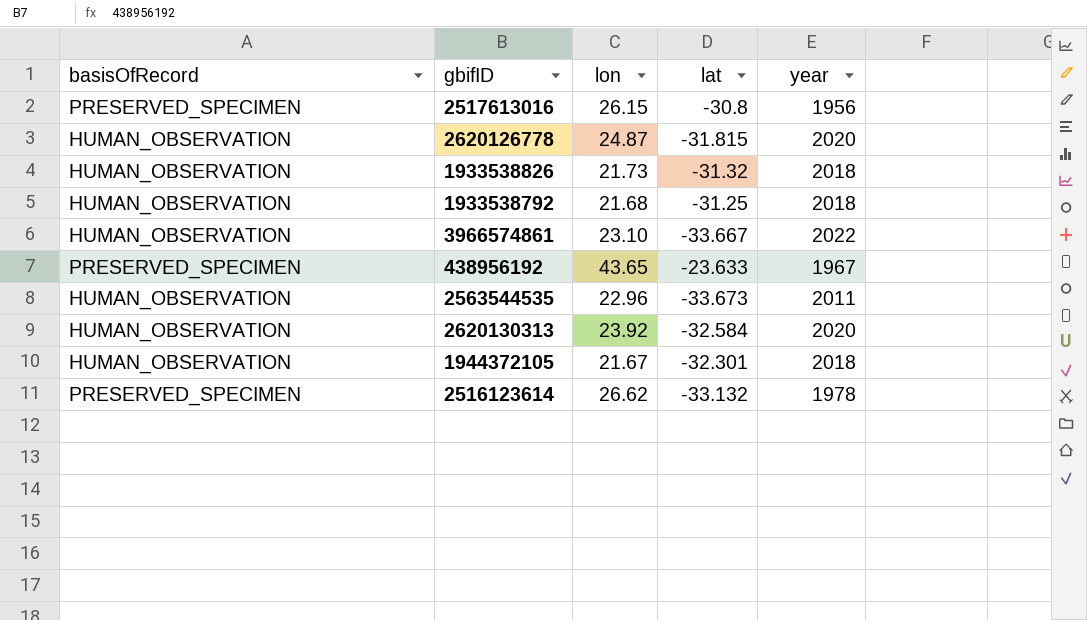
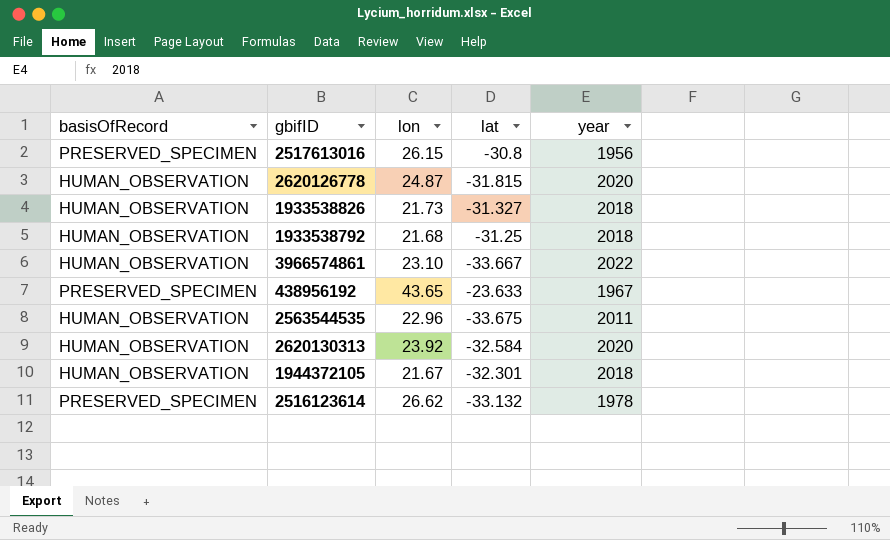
1933538826 | lat: -31.32 -> -31.327
2563544535 | lat: -33.673 -> -33.675

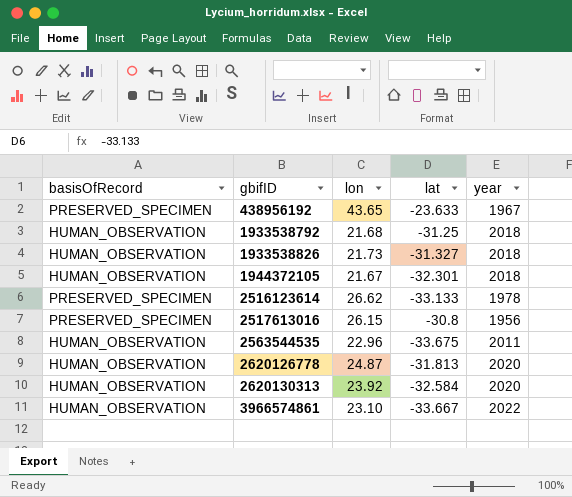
row order: none -> gbifID ascending
2516123614 | lat: -33.132 -> -33.133
2620126778 | lat: -31.815 -> -31.813

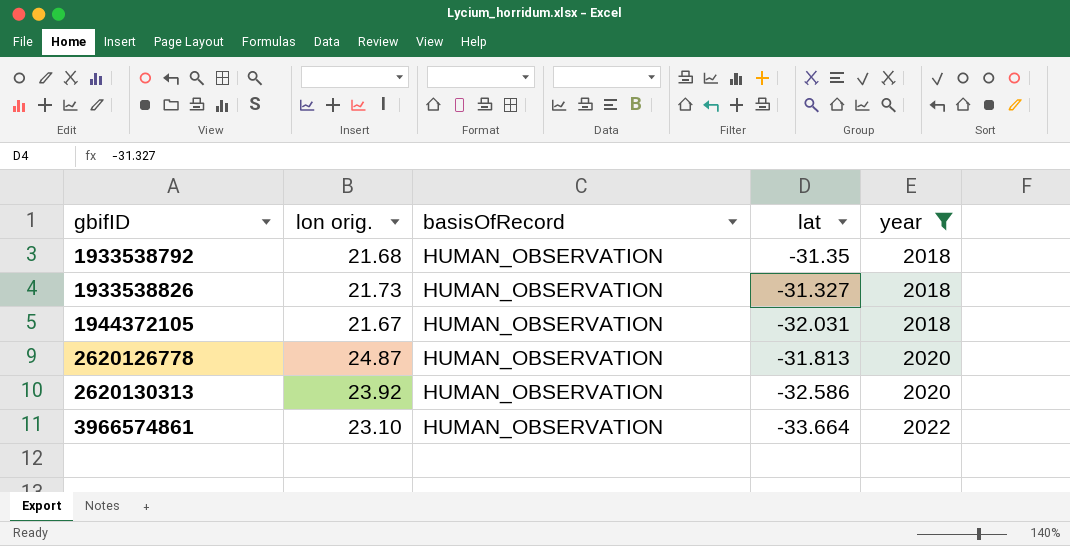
filter: none -> year >= 2018
column name: lon -> lon orig.
column basisOfRecord | position: 1 -> 3
1933538792 | lat: -31.25 -> -31.35
1944372105 | lat: -32.301 -> -32.031
2620130313 | lat: -32.584 -> -32.586
3966574861 | lat: -33.667 -> -33.664

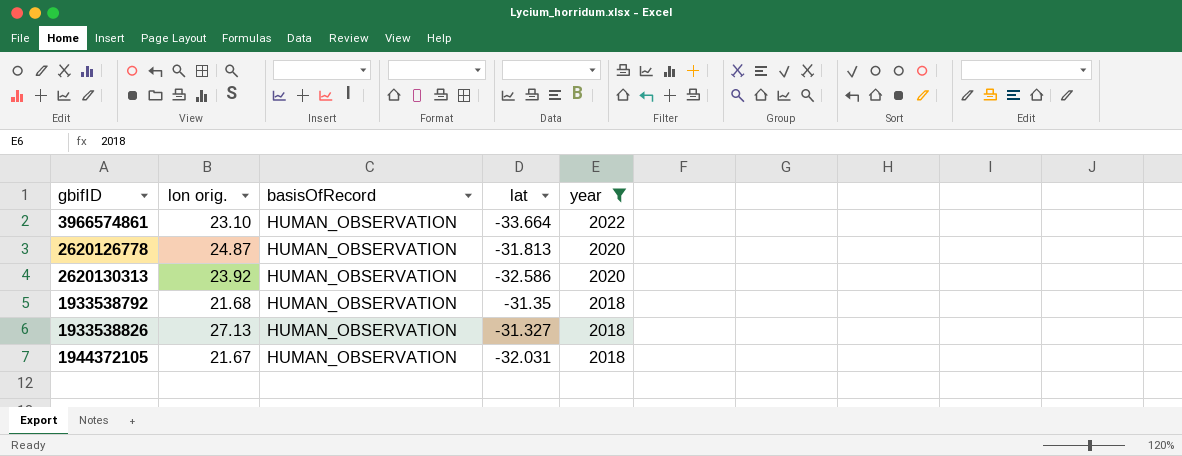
row order: gbifID ascending -> year descending
1933538826 | lon orig.: 21.73 -> 27.13

